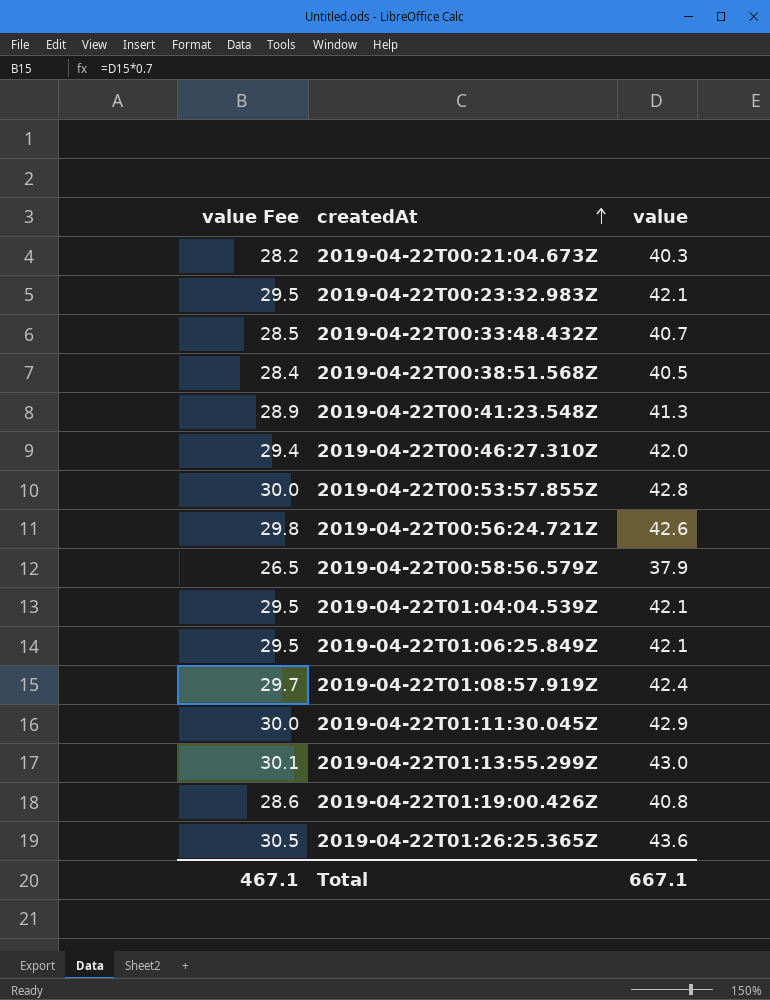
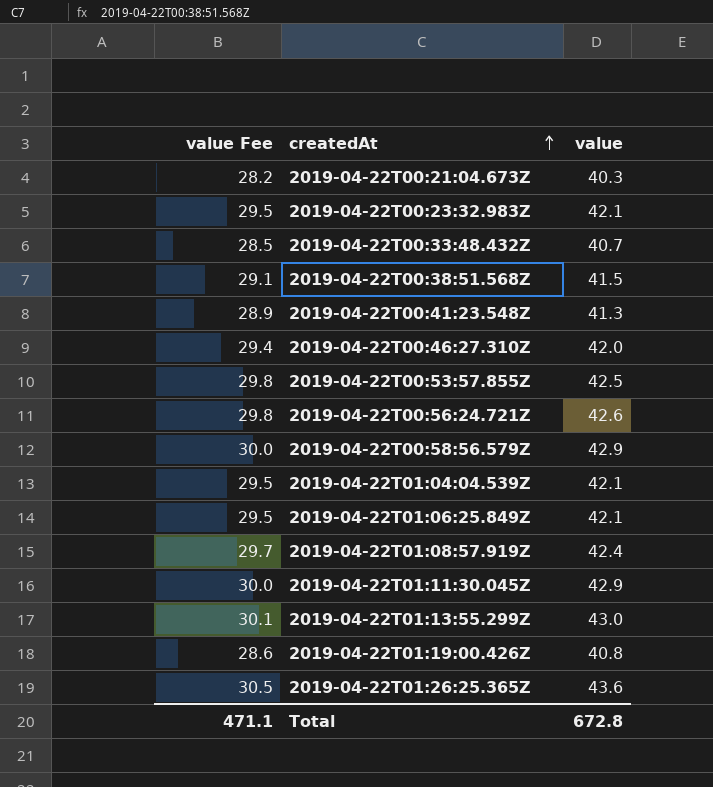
2019-04-22T00:38:51.568Z | value Fee: 28.4 -> 29.1
2019-04-22T00:38:51.568Z | value: 40.5 -> 41.5
2019-04-22T00:53:57.855Z | value Fee: 30.0 -> 29.8
2019-04-22T00:53:57.855Z | value: 42.8 -> 42.5
2019-04-22T00:58:56.579Z | value Fee: 26.5 -> 30.0
2019-04-22T00:58:56.579Z | value: 37.9 -> 42.9
Total | value Fee: 467.1 -> 471.1
Total | value: 667.1 -> 672.8

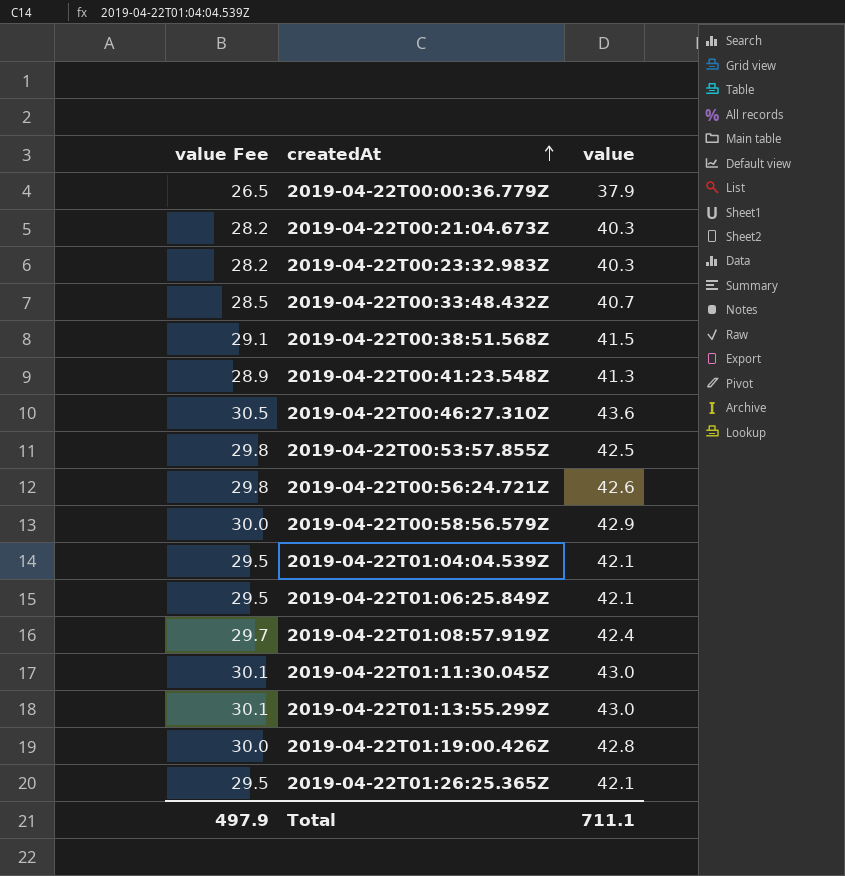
row 2019-04-22T00:00:36.779Z: none -> 26.5 | 37.9
2019-04-22T00:23:32.983Z | value Fee: 29.5 -> 28.2
2019-04-22T00:23:32.983Z | value: 42.1 -> 40.3
2019-04-22T00:46:27.310Z | value Fee: 29.4 -> 30.5
2019-04-22T00:46:27.310Z | value: 42.0 -> 43.6
2019-04-22T01:11:30.045Z | value Fee: 30.0 -> 30.1
2019-04-22T01:11:30.045Z | value: 42.9 -> 43.0
2019-04-22T01:19:00.426Z | value Fee: 28.6 -> 30.0
2019-04-22T01:19:00.426Z | value: 40.8 -> 42.8
2019-04-22T01:26:25.365Z | value Fee: 30.5 -> 29.5
2019-04-22T01:26:25.365Z | value: 43.6 -> 42.1
Total | value Fee: 471.1 -> 497.9
Total | value: 672.8 -> 711.1

